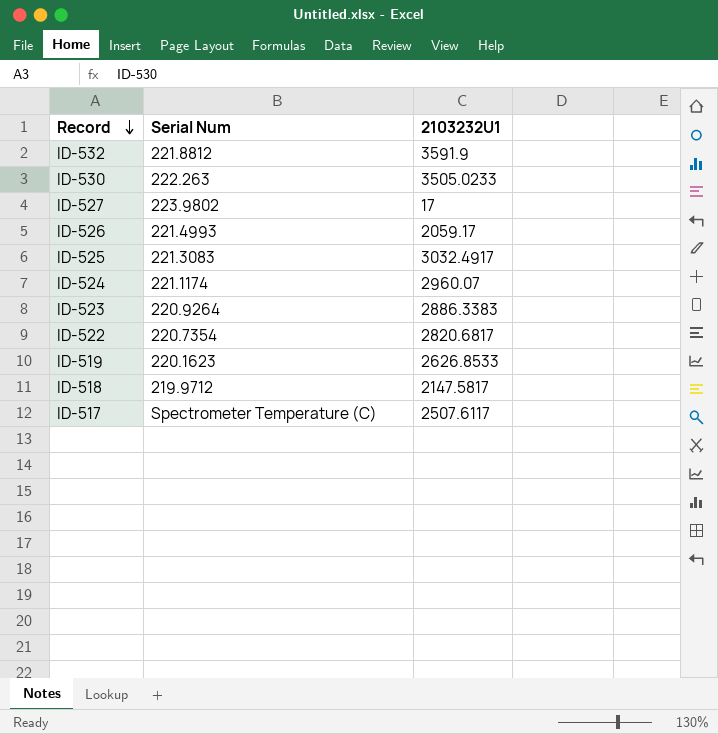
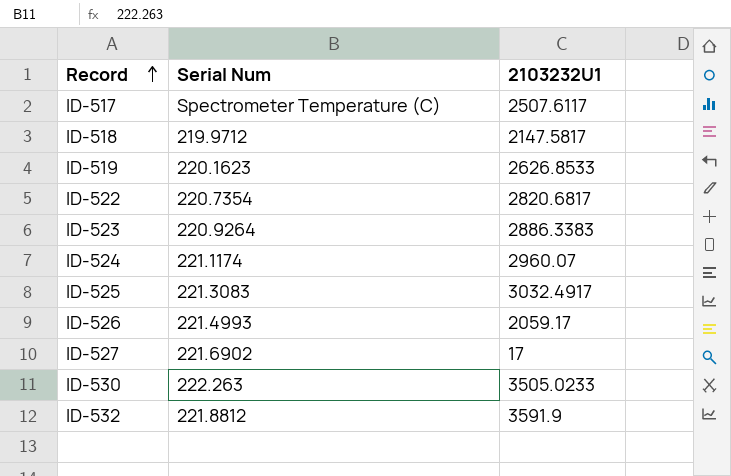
row order: Record descending -> Record ascending
ID-527 | Serial Num: 223.9802 -> 221.6902

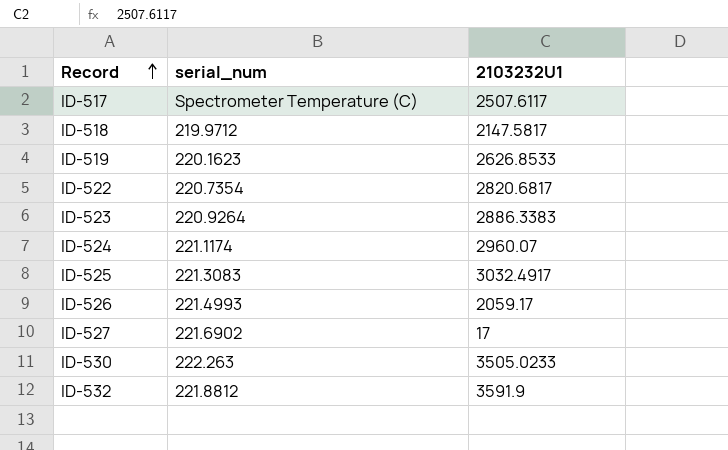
column name: Serial Num -> serial_num

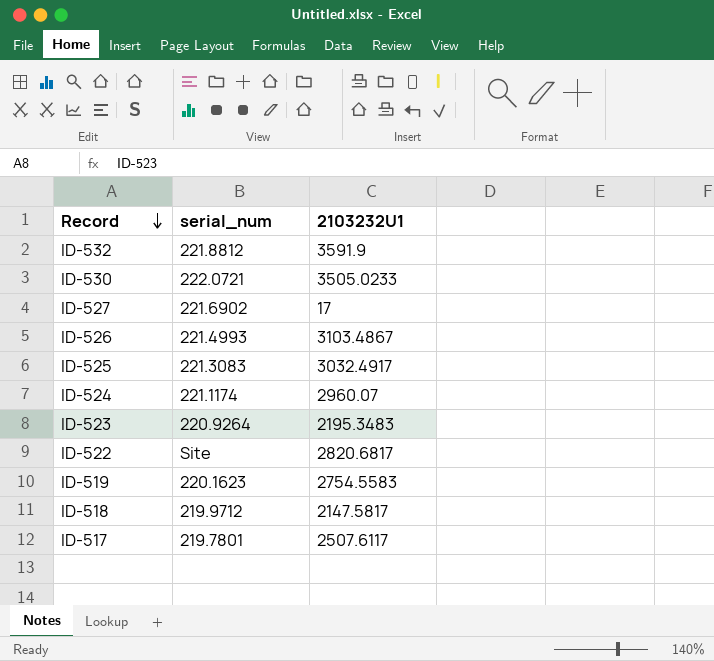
row order: Record ascending -> Record descending
ID-530 | serial_num: 222.263 -> 222.0721
ID-526 | 2103232U1: 2059.17 -> 3103.4867
ID-523 | 2103232U1: 2886.3383 -> 2195.3483
ID-522 | serial_num: 220.7354 -> Site
ID-519 | 2103232U1: 2626.8533 -> 2754.5583
ID-517 | serial_num: Spectrometer Temperature (C) -> 219.7801

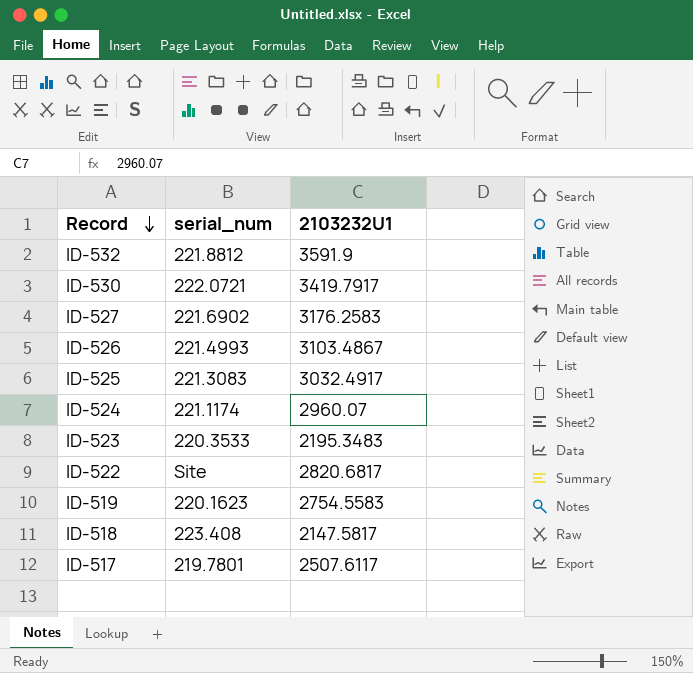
ID-530 | 2103232U1: 3505.0233 -> 3419.7917
ID-527 | 2103232U1: 17 -> 3176.2583
ID-523 | serial_num: 220.9264 -> 220.3533
ID-518 | serial_num: 219.9712 -> 223.408

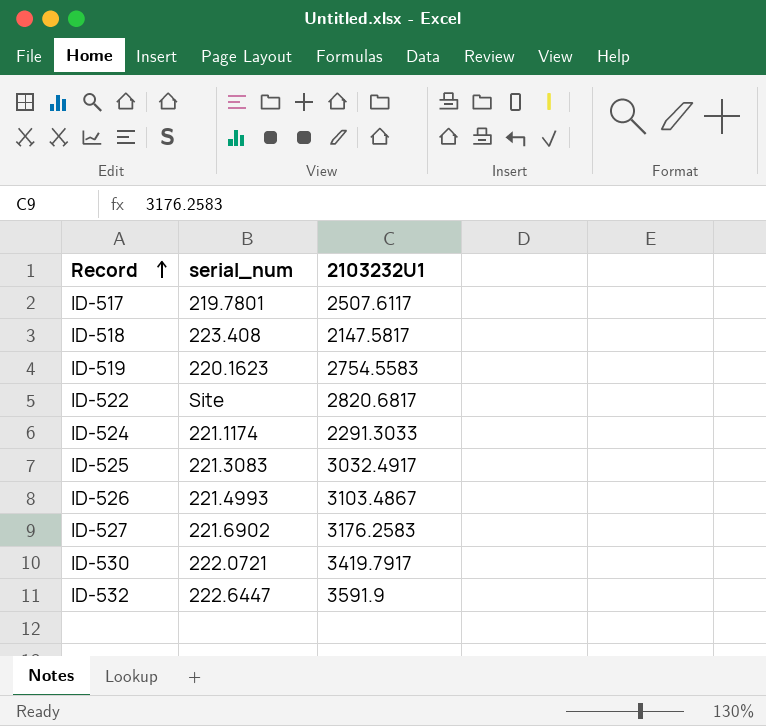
row order: Record descending -> Record ascending
row ID-523: 220.3533 | 2195.3483 -> none
ID-524 | 2103232U1: 2960.07 -> 2291.3033
ID-532 | serial_num: 221.8812 -> 222.6447

